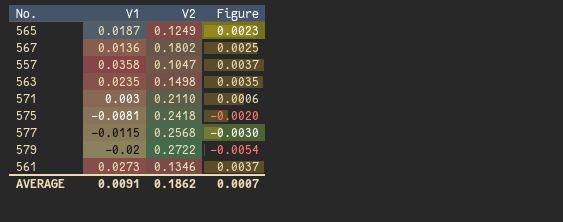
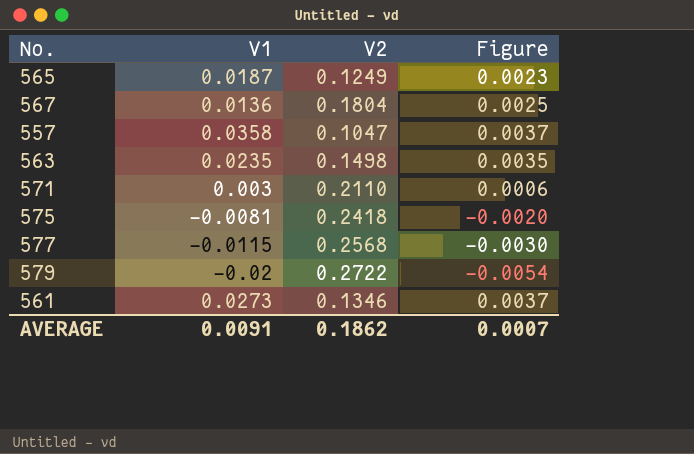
567 | V2: 0.1802 -> 0.1804

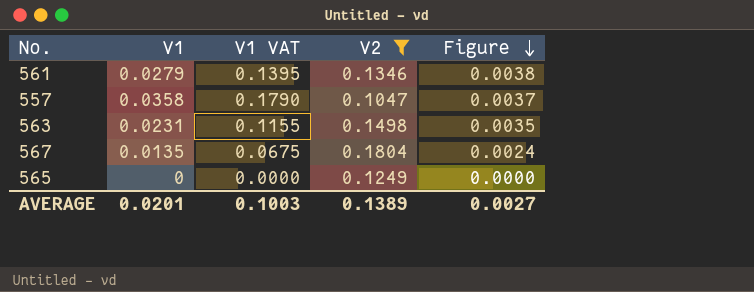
filter: none -> V2 <= 0.1804
row order: none -> Figure descending
column V1 VAT | formula: none -> [V1] * 5
561 | V1: 0.0273 -> 0.0279
561 | Figure: 0.0037 -> 0.0038
563 | V1: 0.0235 -> 0.0231
567 | V1: 0.0136 -> 0.0135
567 | Figure: 0.0025 -> 0.0024
565 | V1: 0.0187 -> 0
565 | Figure: 0.0023 -> 0.0000
AVERAGE | V1: 0.0091 -> 0.0201
AVERAGE | V2: 0.1862 -> 0.1389
AVERAGE | Figure: 0.0007 -> 0.0027

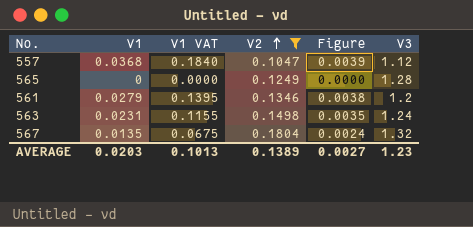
row order: Figure descending -> V2 ascending
column V3 | position: none -> 6
557 | V1: 0.0358 -> 0.0368
557 | V1 VAT: 0.1790 -> 0.1840
557 | Figure: 0.0037 -> 0.0039
AVERAGE | V1: 0.0201 -> 0.0203
AVERAGE | V1 VAT: 0.1003 -> 0.1013

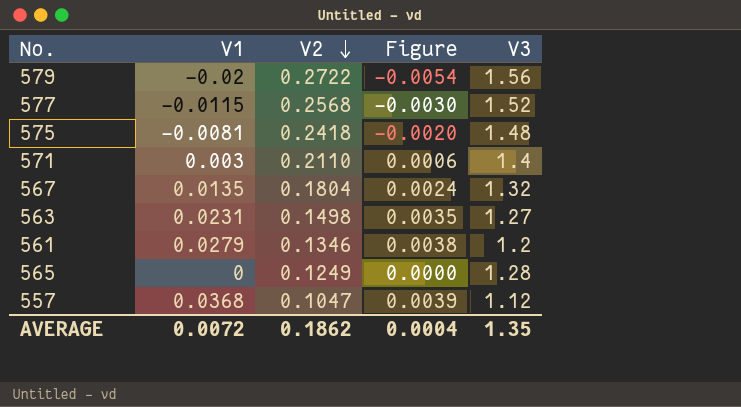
filter: V2 <= 0.1804 -> none
row order: V2 ascending -> V2 descending
column V1 VAT | formula: [V1] * 5 -> none
563 | V3: 1.24 -> 1.27
AVERAGE | V1: 0.0203 -> 0.0072
AVERAGE | V2: 0.1389 -> 0.1862
AVERAGE | Figure: 0.0027 -> 0.0004
AVERAGE | V3: 1.23 -> 1.35

